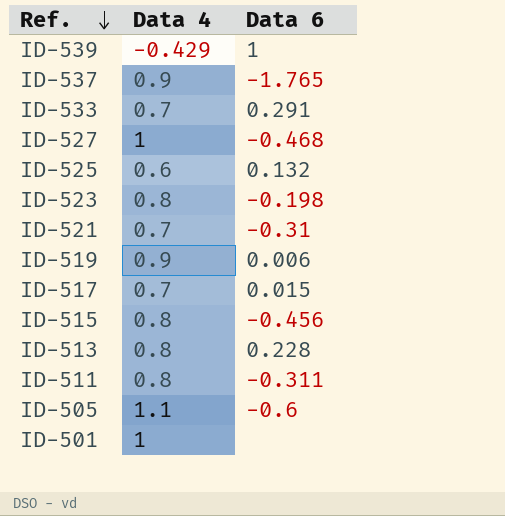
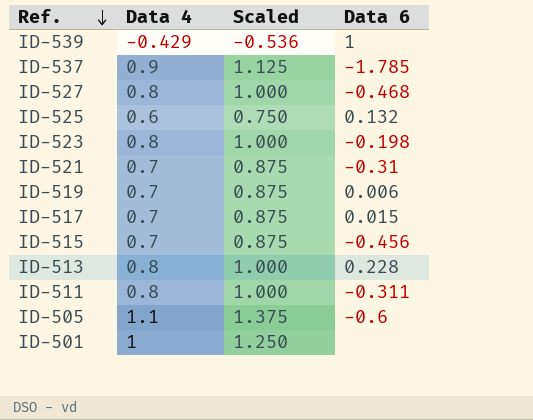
column Scaled | formula: none -> [Data 4] * 1.25
row ID-533: 0.7 | 0.291 -> none
ID-537 | Data 6: -1.765 -> -1.785
ID-527 | Data 4: 1 -> 0.8
ID-519 | Data 4: 0.9 -> 0.7
ID-515 | Data 4: 0.8 -> 0.7

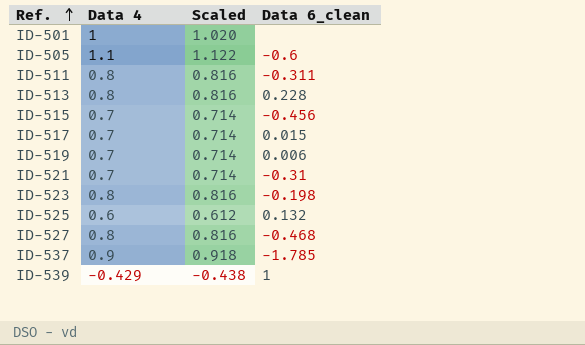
row order: Ref. descending -> Ref. ascending
column Scaled | formula: [Data 4] * 1.25 -> [Data 4] * 1.02
column name: Data 6 -> Data 6_clean

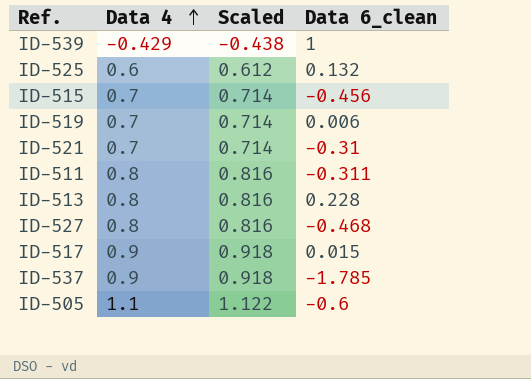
row order: Ref. ascending -> Data 4 ascending
row ID-501: 1 | 1.020 | none -> none
row ID-523: 0.8 | 0.816 | -0.198 -> none
ID-517 | Data 4: 0.7 -> 0.9
ID-517 | Scaled: 0.714 -> 0.918

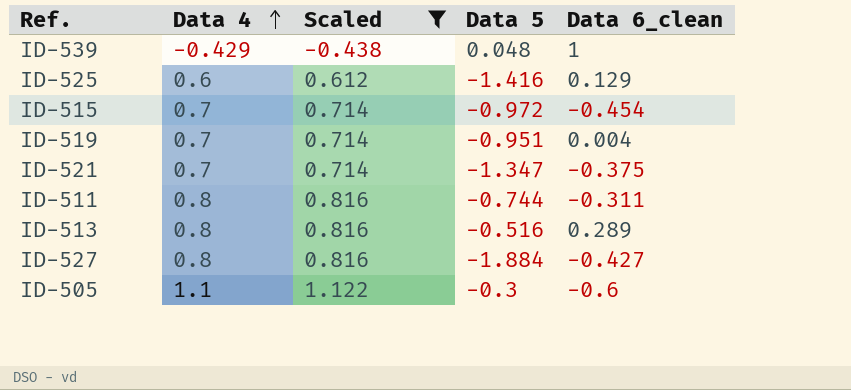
filter: none -> Scaled != 0.918
column Data 5 | position: none -> 4
ID-525 | Data 6_clean: 0.132 -> 0.129
ID-515 | Data 6_clean: -0.456 -> -0.454
ID-519 | Data 6_clean: 0.006 -> 0.004
ID-521 | Data 6_clean: -0.31 -> -0.375
ID-513 | Data 6_clean: 0.228 -> 0.289
ID-527 | Data 6_clean: -0.468 -> -0.427

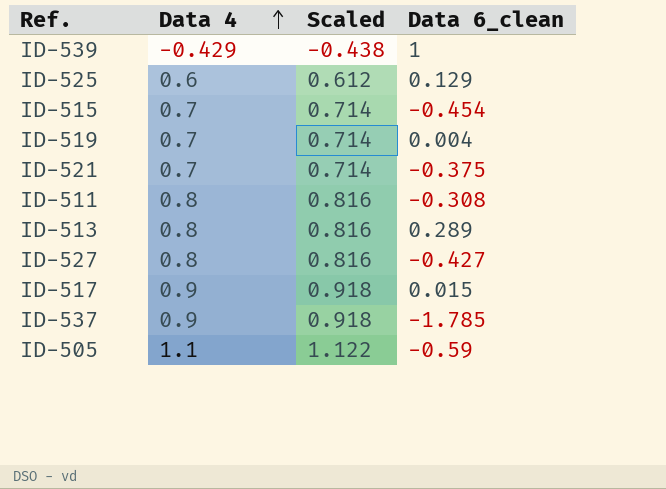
filter: Scaled != 0.918 -> none
column Data 5 | position: 4 -> none
ID-511 | Data 6_clean: -0.311 -> -0.308
ID-505 | Data 6_clean: -0.6 -> -0.59

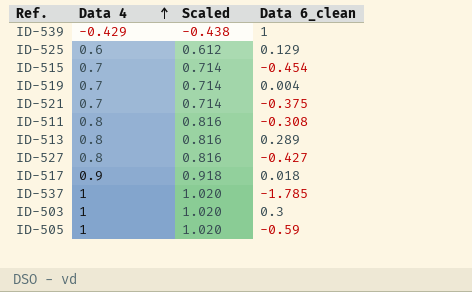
ID-517 | Data 6_clean: 0.015 -> 0.018
ID-537 | Data 4: 0.9 -> 1
ID-537 | Scaled: 0.918 -> 1.020
row ID-503: none -> 1 | 1.020 | 0.3
ID-505 | Data 4: 1.1 -> 1
ID-505 | Scaled: 1.122 -> 1.020

